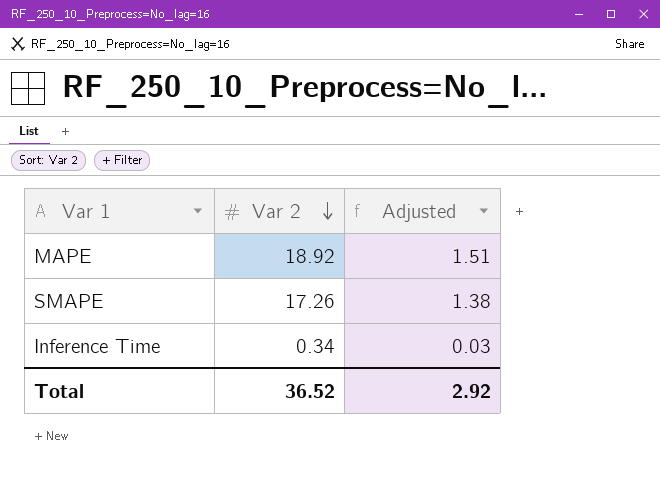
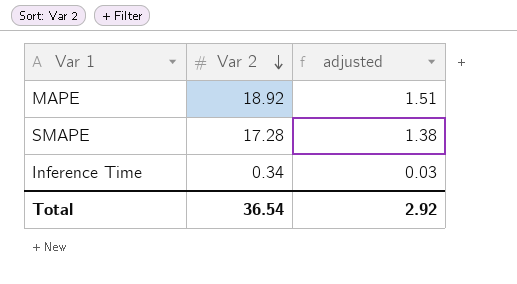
column name: Adjusted -> adjusted
SMAPE | Var 2: 17.26 -> 17.28
Total | Var 2: 36.52 -> 36.54

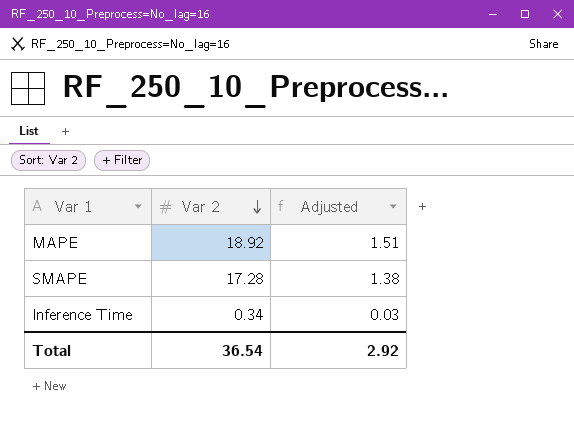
column name: adjusted -> Adjusted

